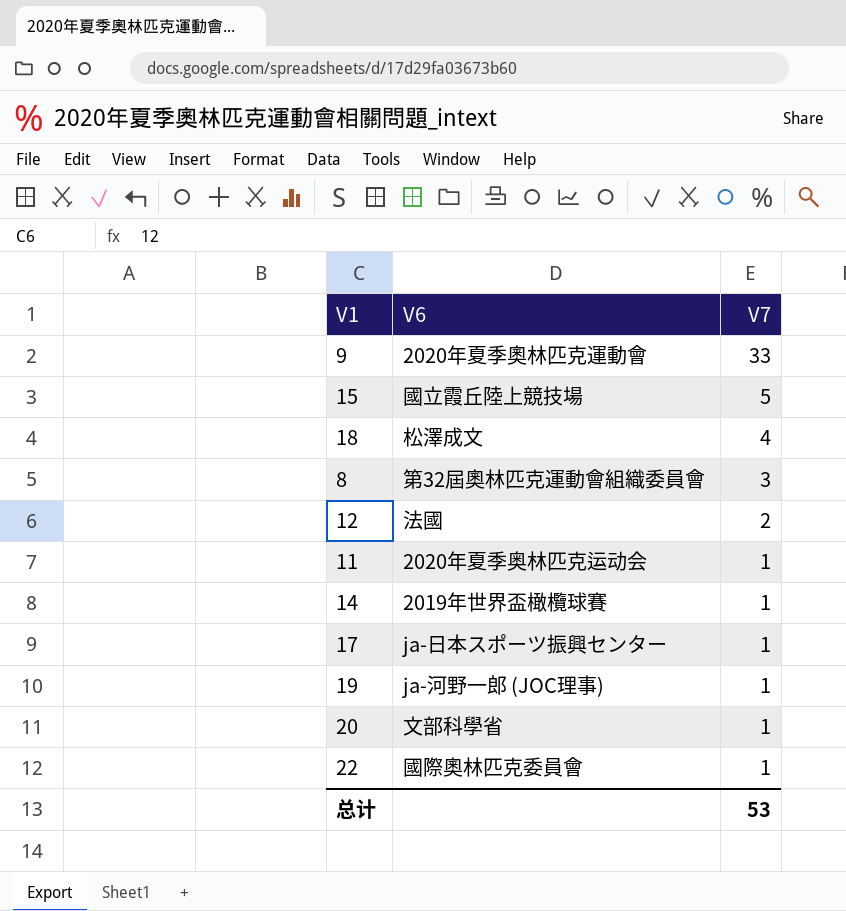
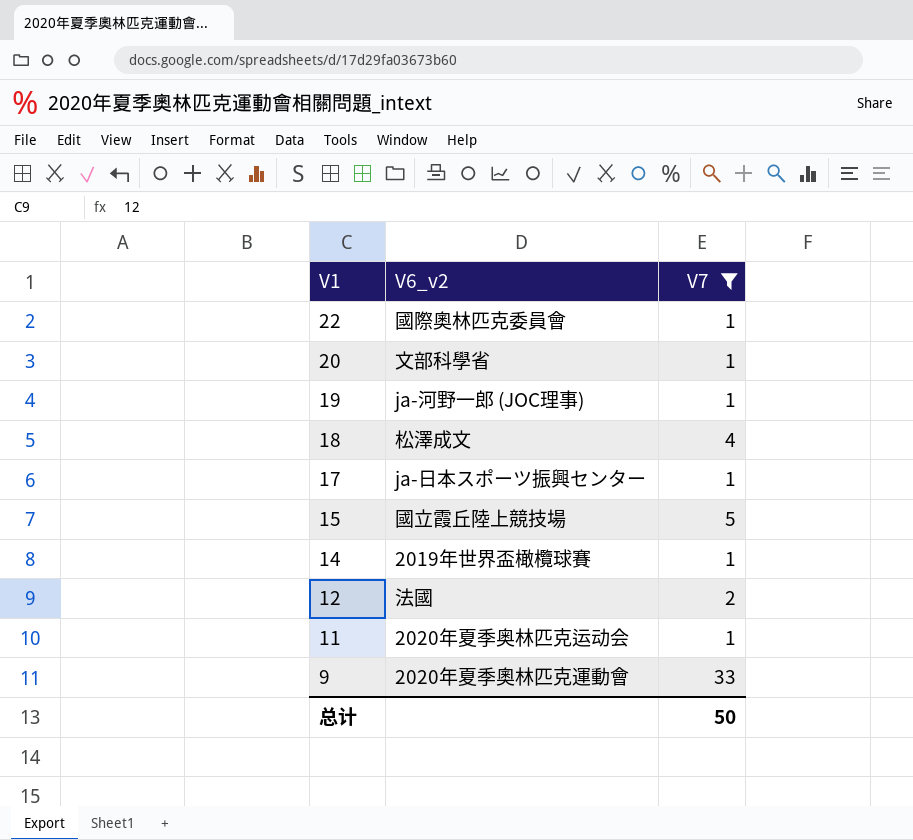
filter: none -> V7 != 3
row order: V7 descending -> V1 descending
column name: V6 -> V6_v2
总计 | V7: 53 -> 50

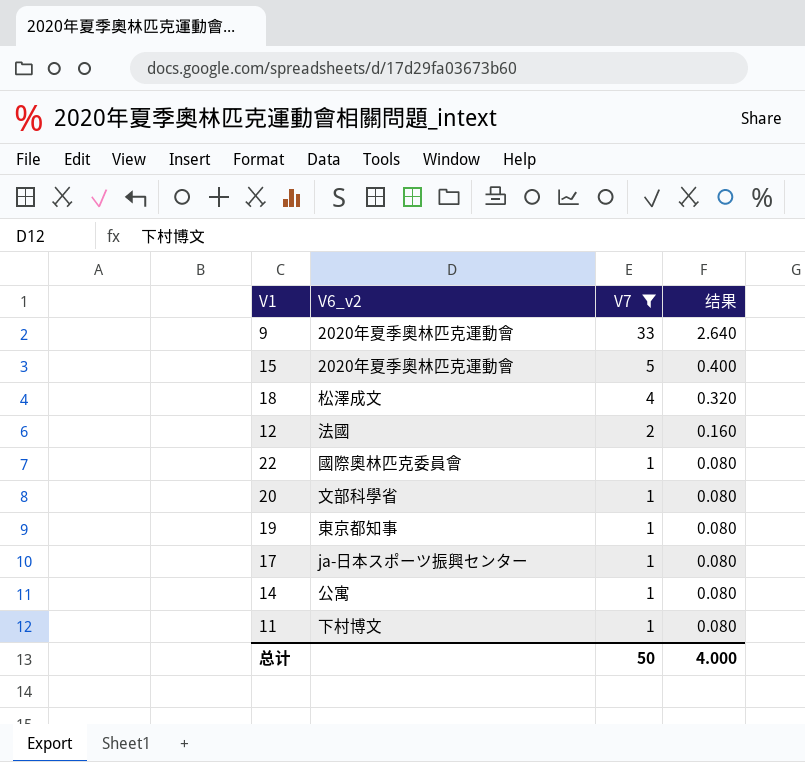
row order: V1 descending -> V7 descending
column 结果 | formula: none -> [V7] * 0.08
15 | V6_v2: 國立霞丘陸上競技場 -> 2020年夏季奧林匹克運動會
19 | V6_v2: ja-河野一郎 (JOC理事) -> 東京都知事
14 | V6_v2: 2019年世界盃橄欖球賽 -> 公寓
11 | V6_v2: 2020年夏季奥林匹克运动会 -> 下村博文

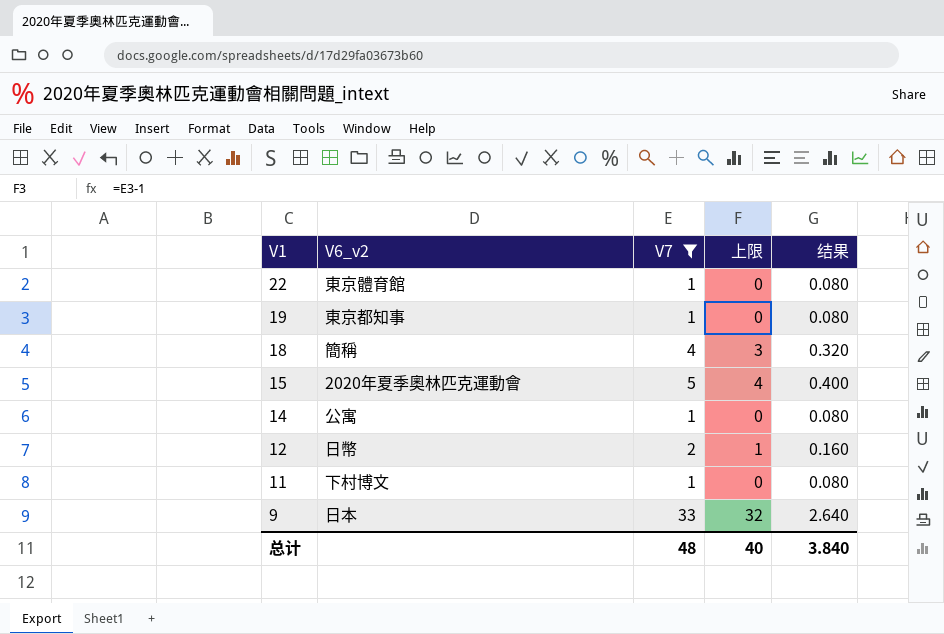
row order: V7 descending -> V1 descending
column 上限 | formula: none -> [V7] - 1
row 20: 文部科學省 | 1 | 0.080 -> none
row 17: ja-日本スポーツ振興センター | 1 | 0.080 -> none
22 | V6_v2: 國際奧林匹克委員會 -> 東京體育館
18 | V6_v2: 松澤成文 -> 簡稱
12 | V6_v2: 法國 -> 日幣
9 | V6_v2: 2020年夏季奧林匹克運動會 -> 日本
总计 | V7: 50 -> 48
总计 | 结果: 4.000 -> 3.840

